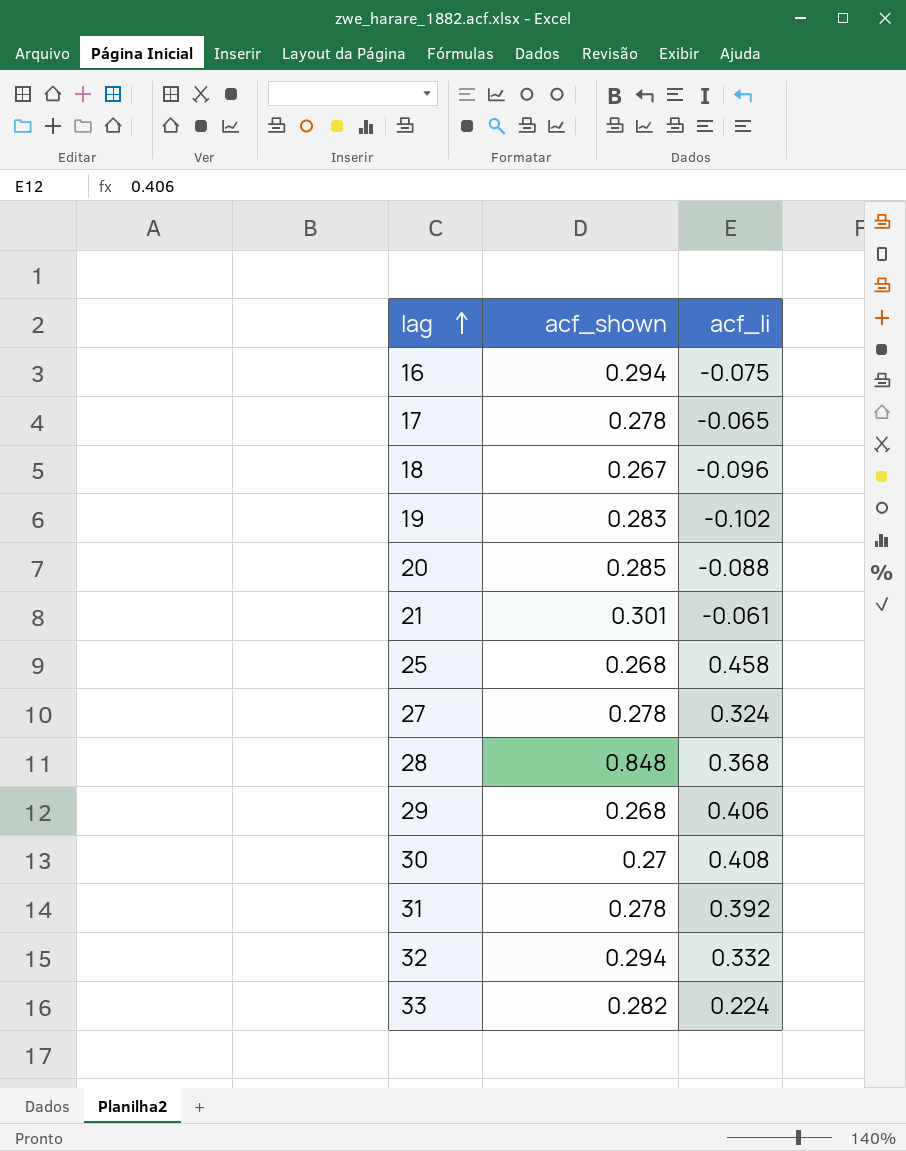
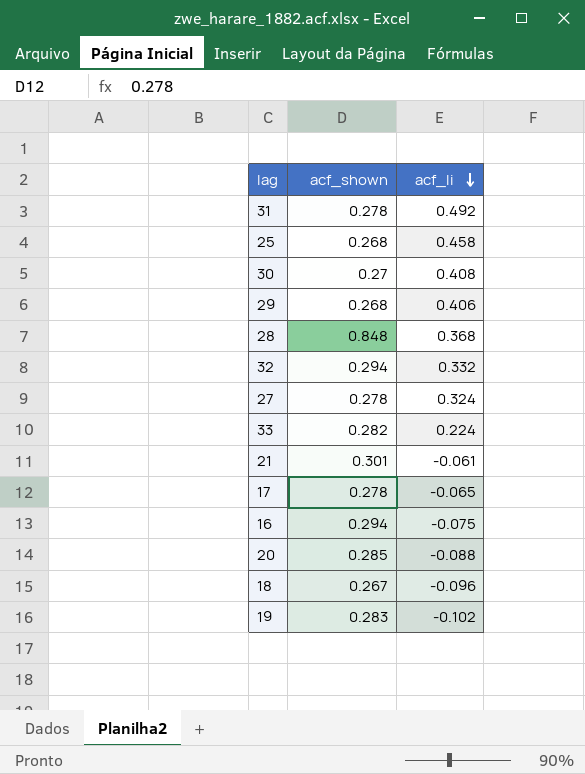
row order: lag ascending -> acf_li descending
31 | acf_li: 0.392 -> 0.492

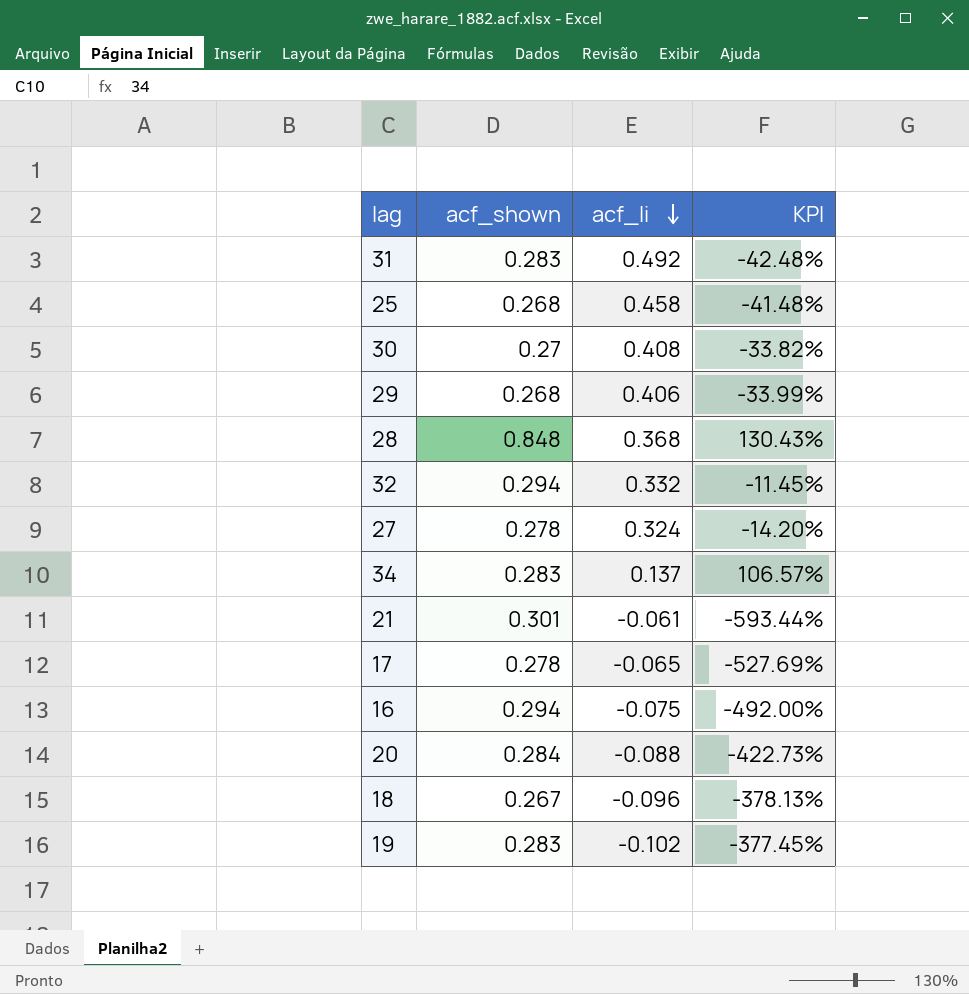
column KPI | formula: none -> ([acf_shown] - [acf_li]) / [acf_li]
row 33: 0.282 | 0.224 -> none
31 | acf_shown: 0.278 -> 0.283
row 34: none -> 0.283 | 0.137 | 106.57%
20 | acf_shown: 0.285 -> 0.284

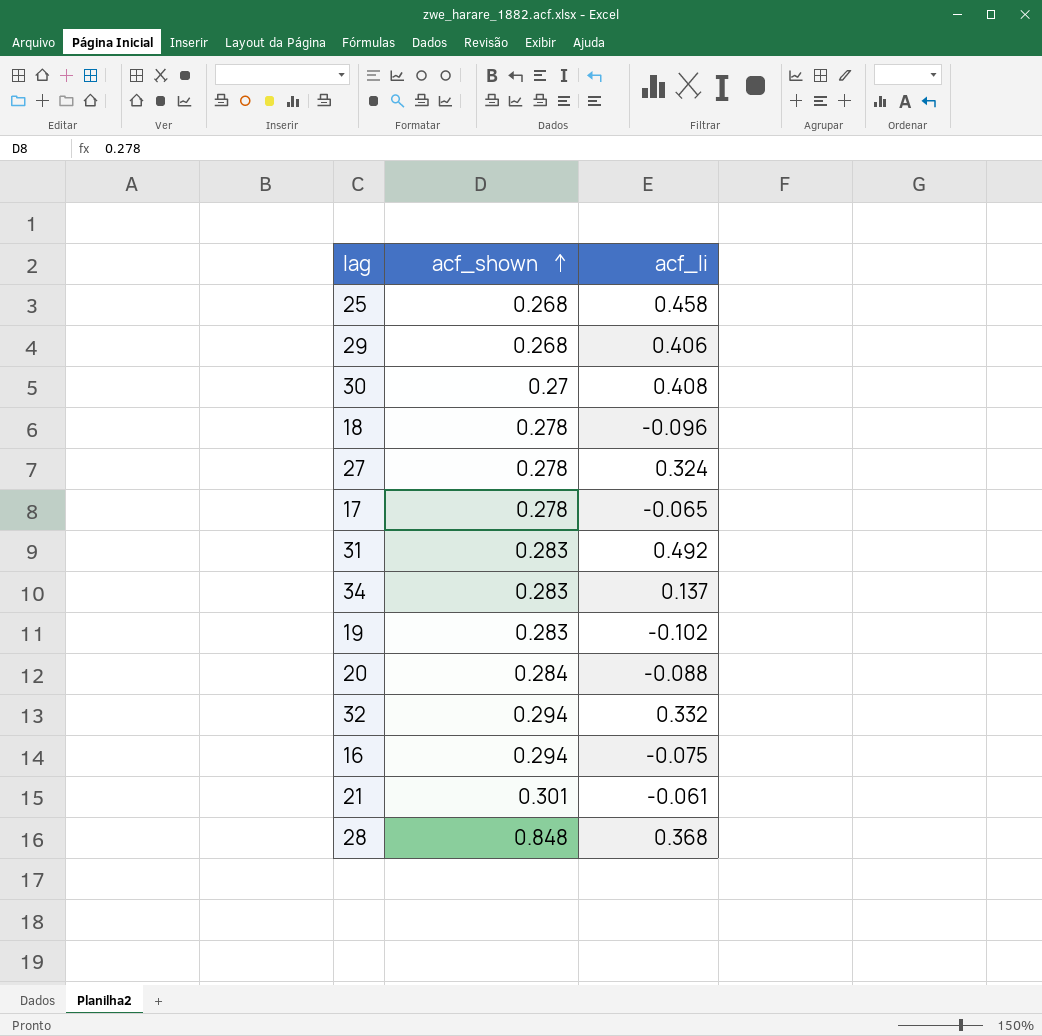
row order: acf_li descending -> acf_shown ascending
column KPI | formula: ([acf_shown] - [acf_li]) / [acf_li] -> none
18 | acf_shown: 0.267 -> 0.278

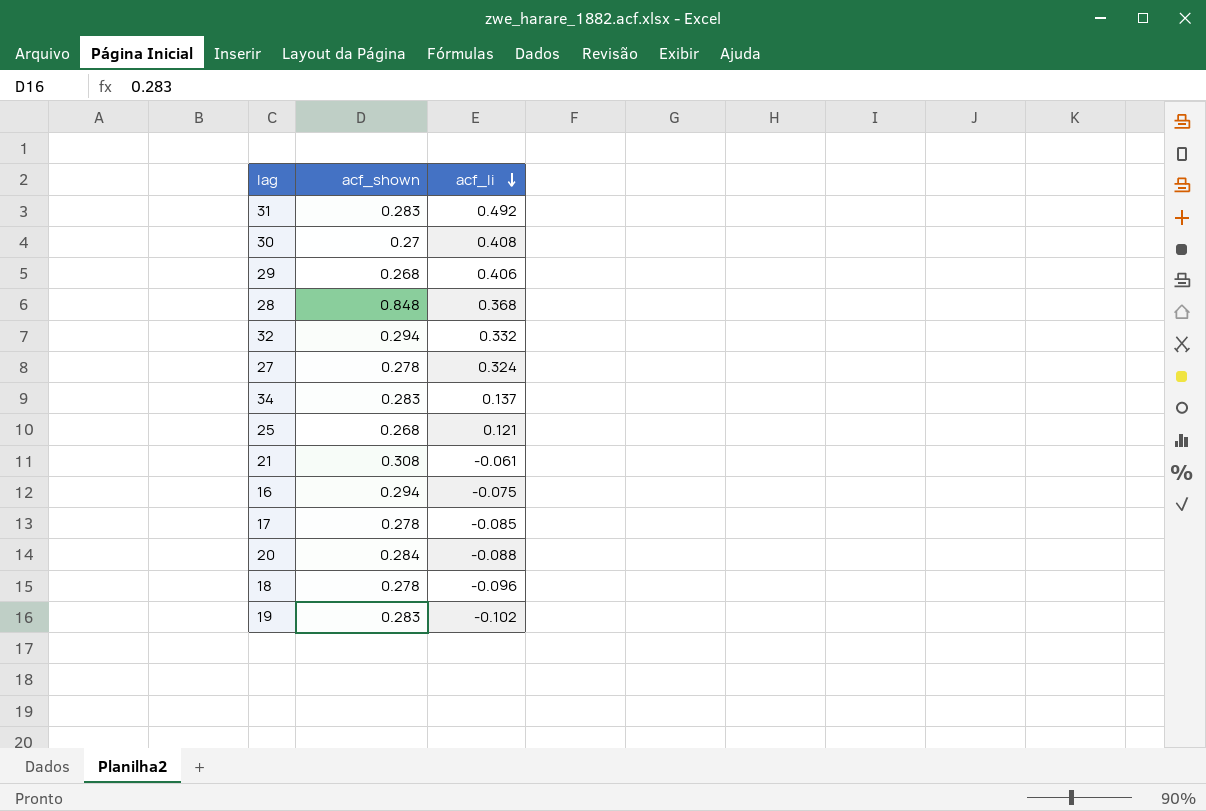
row order: acf_shown ascending -> acf_li descending
25 | acf_li: 0.458 -> 0.121
21 | acf_shown: 0.301 -> 0.308
17 | acf_li: -0.065 -> -0.085

